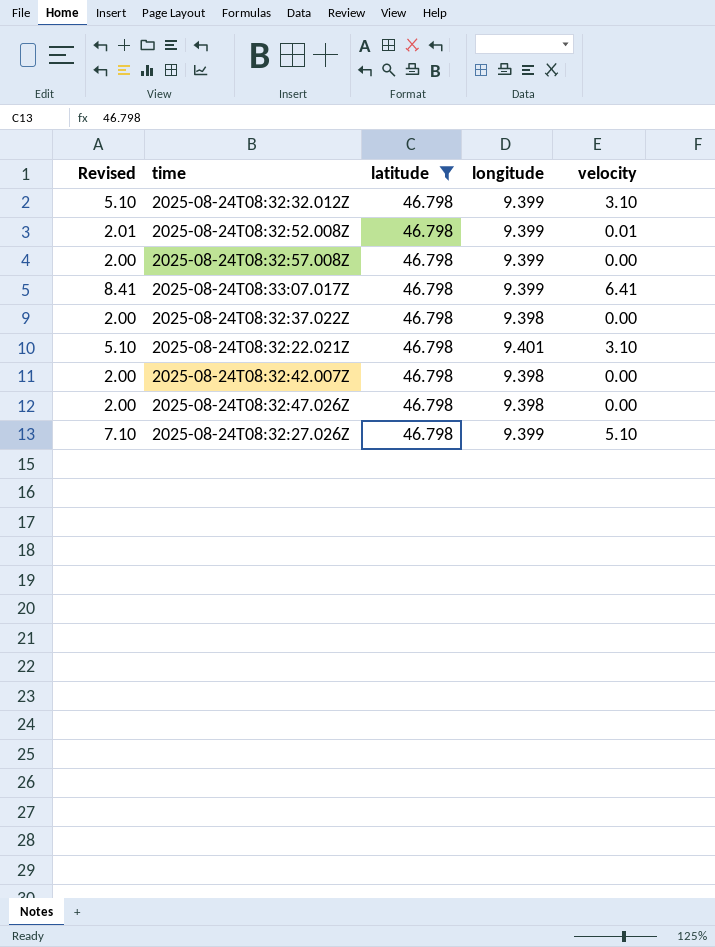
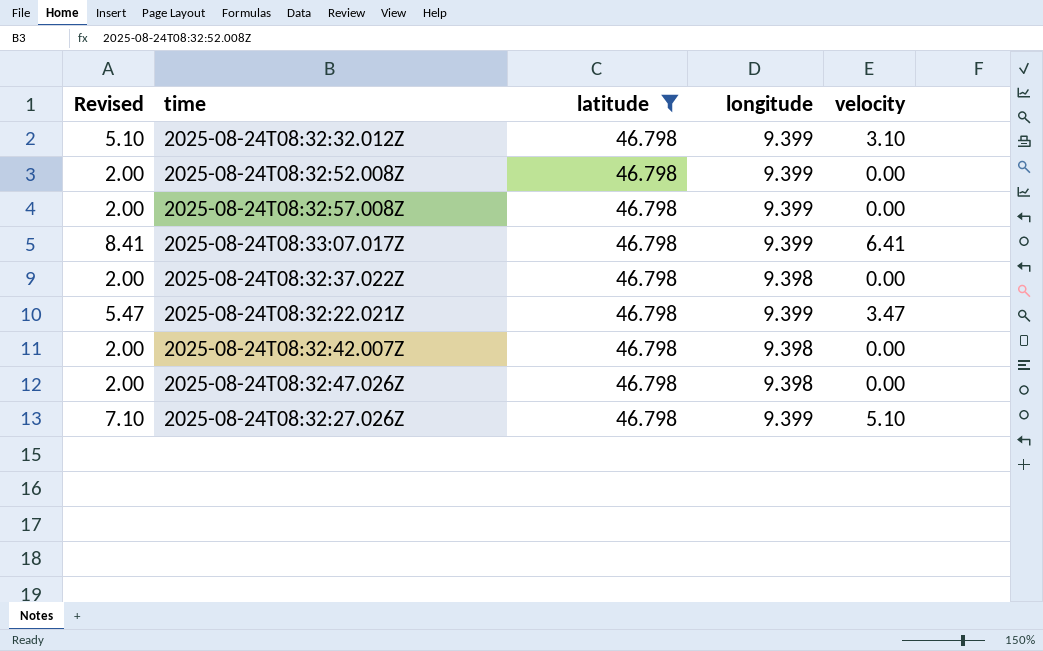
2025-08-24T08:32:52.008Z | Revised: 2.01 -> 2.00
2025-08-24T08:32:52.008Z | velocity: 0.01 -> 0.00
2025-08-24T08:32:22.021Z | Revised: 5.10 -> 5.47
2025-08-24T08:32:22.021Z | longitude: 9.401 -> 9.399
2025-08-24T08:32:22.021Z | velocity: 3.10 -> 3.47

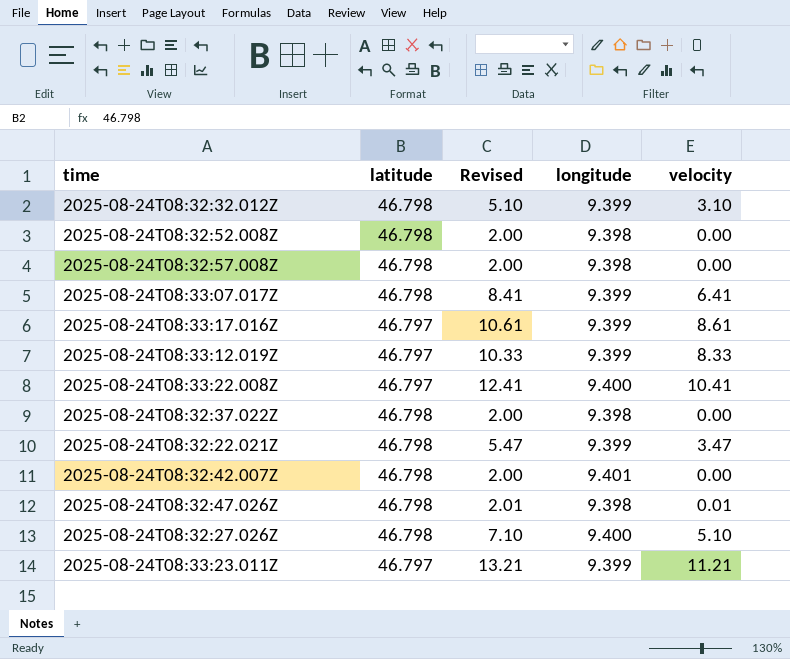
filter: latitude = 46.798 -> none
column Revised | position: 1 -> 3
2025-08-24T08:32:52.008Z | longitude: 9.399 -> 9.398
2025-08-24T08:32:57.008Z | longitude: 9.399 -> 9.398
2025-08-24T08:32:42.007Z | longitude: 9.398 -> 9.401
2025-08-24T08:32:47.026Z | Revised: 2.00 -> 2.01
2025-08-24T08:32:47.026Z | velocity: 0.00 -> 0.01
2025-08-24T08:32:27.026Z | longitude: 9.399 -> 9.400

